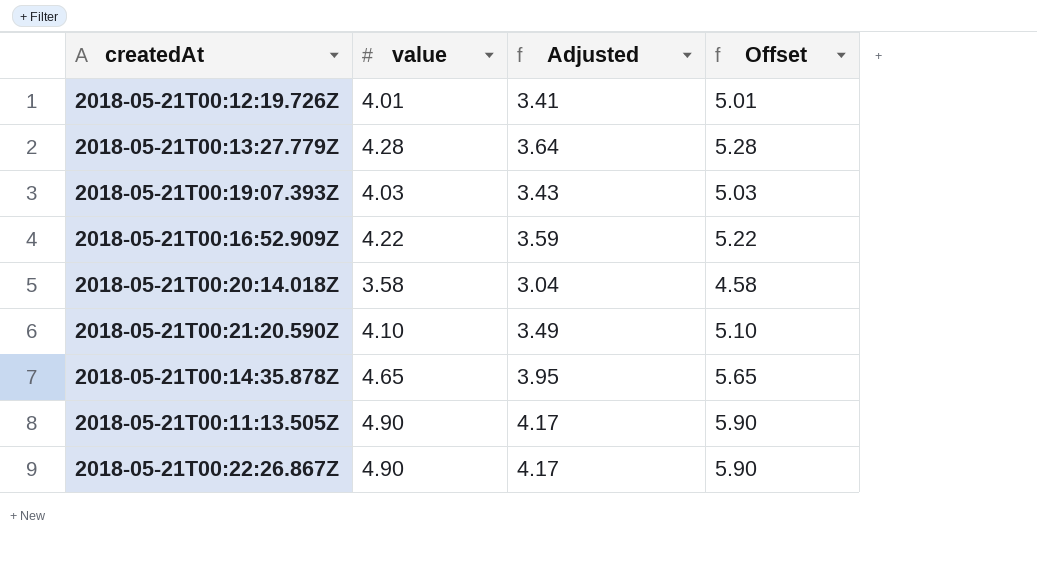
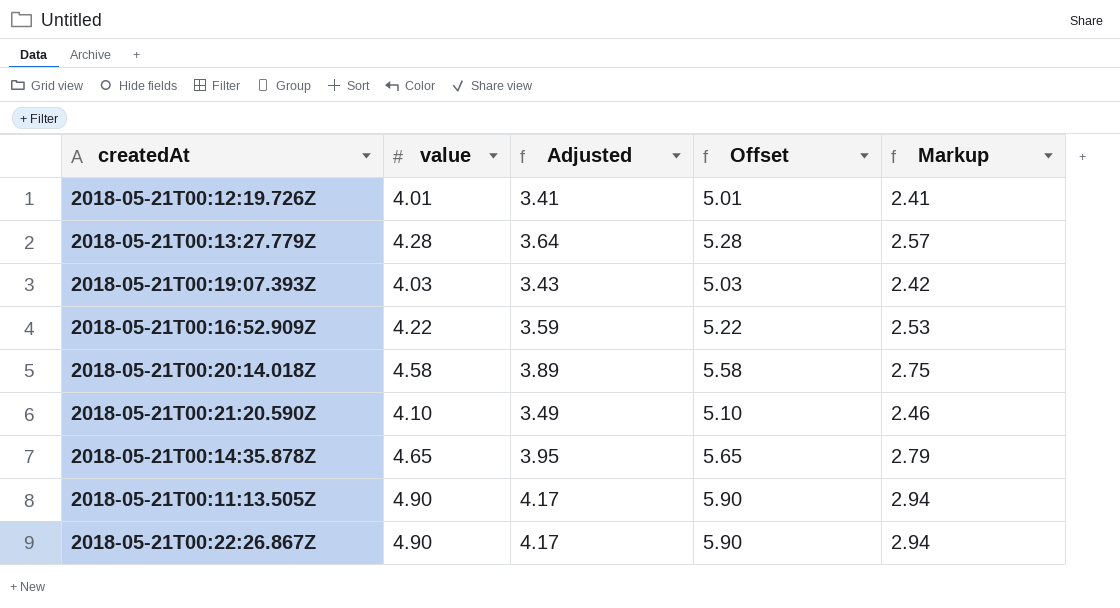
column Markup | formula: none -> [value] * 0.6
2018-05-21T00:20:14.018Z | value: 3.58 -> 4.58
2018-05-21T00:20:14.018Z | Adjusted: 3.04 -> 3.89
2018-05-21T00:20:14.018Z | Offset: 4.58 -> 5.58

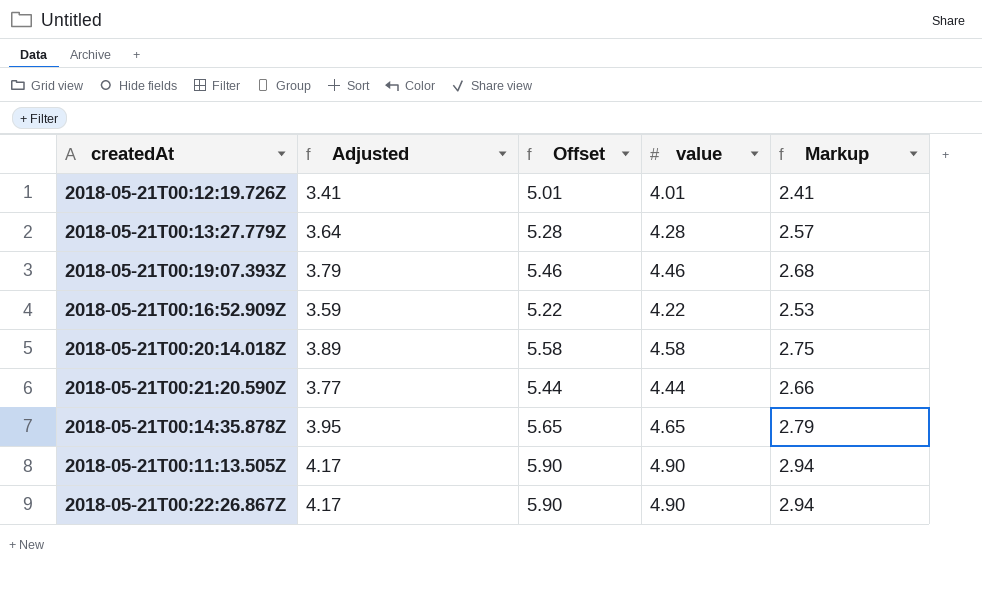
column value | position: 2 -> 4
2018-05-21T00:19:07.393Z | Adjusted: 3.43 -> 3.79
2018-05-21T00:19:07.393Z | Offset: 5.03 -> 5.46
2018-05-21T00:19:07.393Z | value: 4.03 -> 4.46
2018-05-21T00:19:07.393Z | Markup: 2.42 -> 2.68
2018-05-21T00:21:20.590Z | Adjusted: 3.49 -> 3.77
2018-05-21T00:21:20.590Z | Offset: 5.10 -> 5.44
2018-05-21T00:21:20.590Z | value: 4.10 -> 4.44
2018-05-21T00:21:20.590Z | Markup: 2.46 -> 2.66

